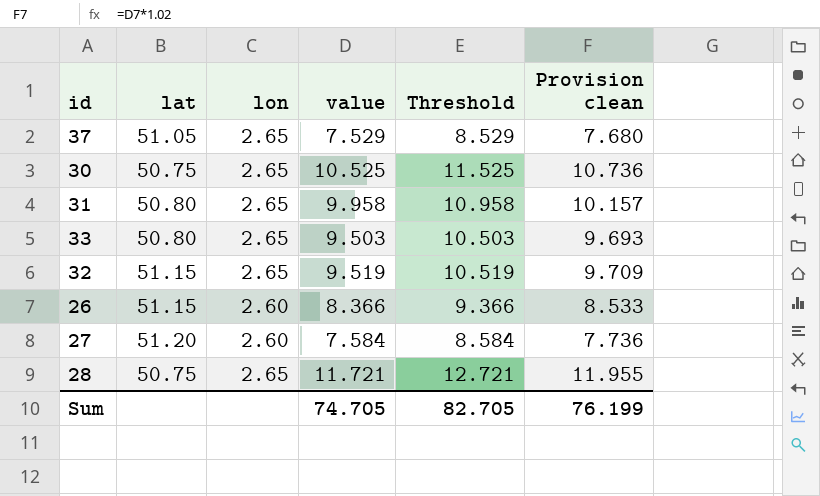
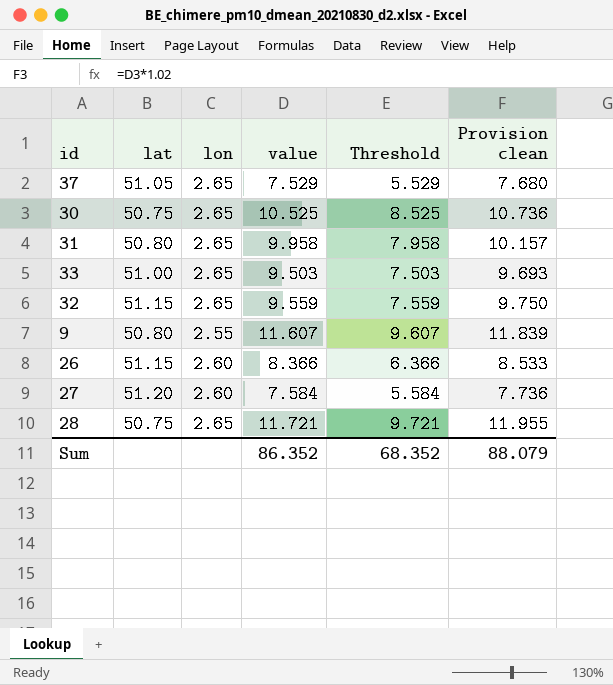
column Threshold | formula: [value] + 1 -> [value] - 2
33 | lat: 50.80 -> 51.00
32 | value: 9.519 -> 9.559
32 | Provision clean: 9.709 -> 9.750
row 9: none -> 50.80 | 2.55 | 11.607 | 9.607 | 11.839
Sum | value: 74.705 -> 86.352
Sum | Threshold: 82.705 -> 68.352
Sum | Provision clean: 76.199 -> 88.079

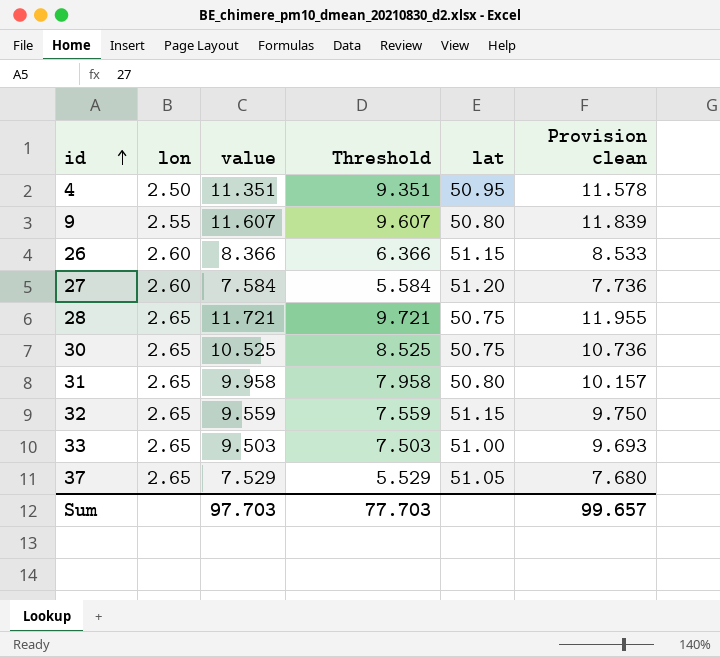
row order: none -> id ascending
column lat | position: 2 -> 5
row 4: none -> 2.50 | 11.351 | 9.351 | 50.95 | 11.578
Sum | value: 86.352 -> 97.703
Sum | Threshold: 68.352 -> 77.703
Sum | Provision clean: 88.079 -> 99.657

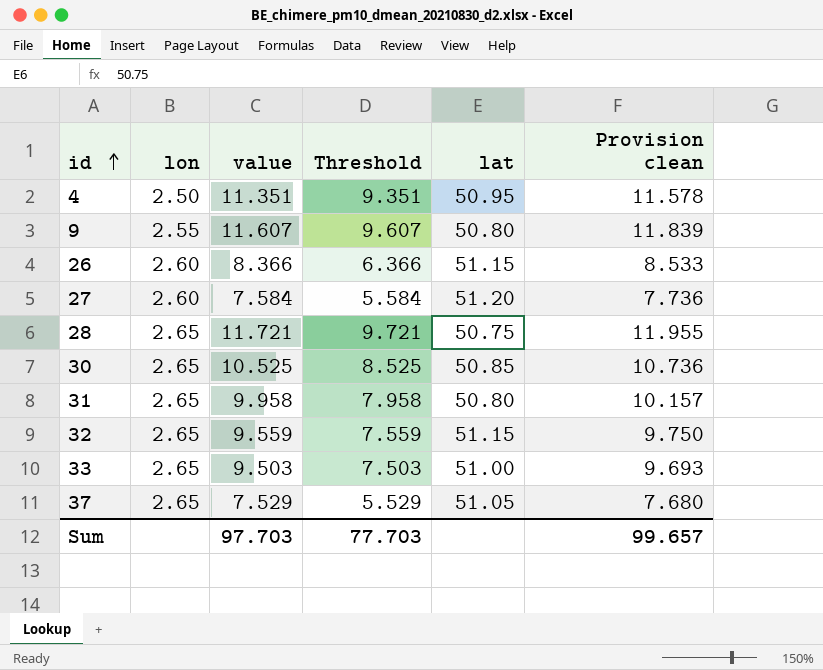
30 | lat: 50.75 -> 50.85

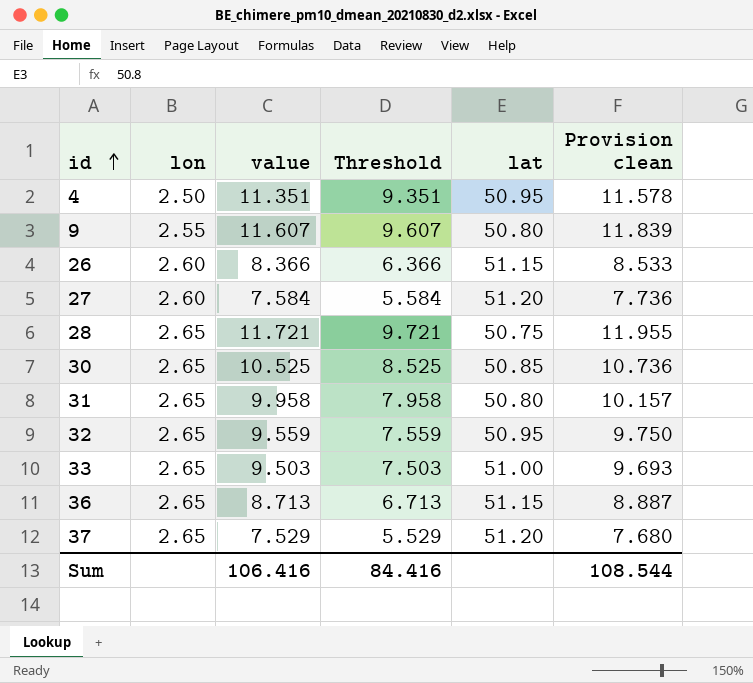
32 | lat: 51.15 -> 50.95
row 36: none -> 2.65 | 8.713 | 6.713 | 51.15 | 8.887
37 | lat: 51.05 -> 51.20
Sum | value: 97.703 -> 106.416
Sum | Threshold: 77.703 -> 84.416
Sum | Provision clean: 99.657 -> 108.544

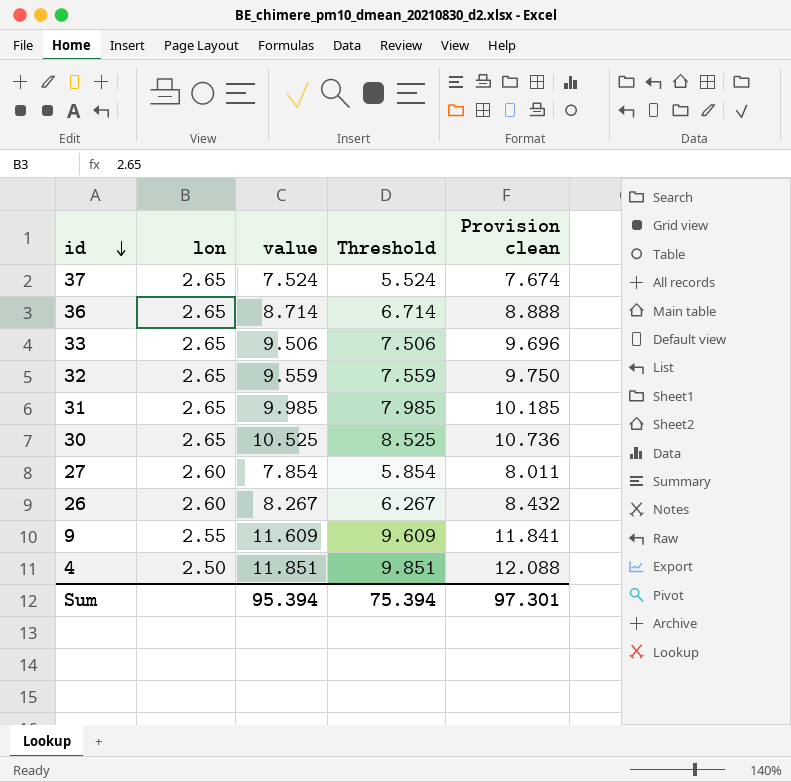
row order: id ascending -> id descending
column lat | position: 5 -> none
row 28: 2.65 | 11.721 | 9.721 | 50.75 | 11.955 -> none
37 | value: 7.529 -> 7.524
37 | Threshold: 5.529 -> 5.524
37 | Provision clean: 7.680 -> 7.674
36 | value: 8.713 -> 8.714
36 | Threshold: 6.713 -> 6.714
36 | Provision clean: 8.887 -> 8.888
33 | value: 9.503 -> 9.506
33 | Threshold: 7.503 -> 7.506
33 | Provision clean: 9.693 -> 9.696
31 | value: 9.958 -> 9.985
31 | Threshold: 7.958 -> 7.985
31 | Provision clean: 10.157 -> 10.185
27 | value: 7.584 -> 7.854
27 | Threshold: 5.584 -> 5.854
27 | Provision clean: 7.736 -> 8.011
26 | value: 8.366 -> 8.267
26 | Threshold: 6.366 -> 6.267
26 | Provision clean: 8.533 -> 8.432
9 | value: 11.607 -> 11.609
9 | Threshold: 9.607 -> 9.609
9 | Provision clean: 11.839 -> 11.841
4 | value: 11.351 -> 11.851
4 | Threshold: 9.351 -> 9.851
4 | Provision clean: 11.578 -> 12.088
Sum | value: 106.416 -> 95.394
Sum | Threshold: 84.416 -> 75.394
Sum | Provision clean: 108.544 -> 97.301

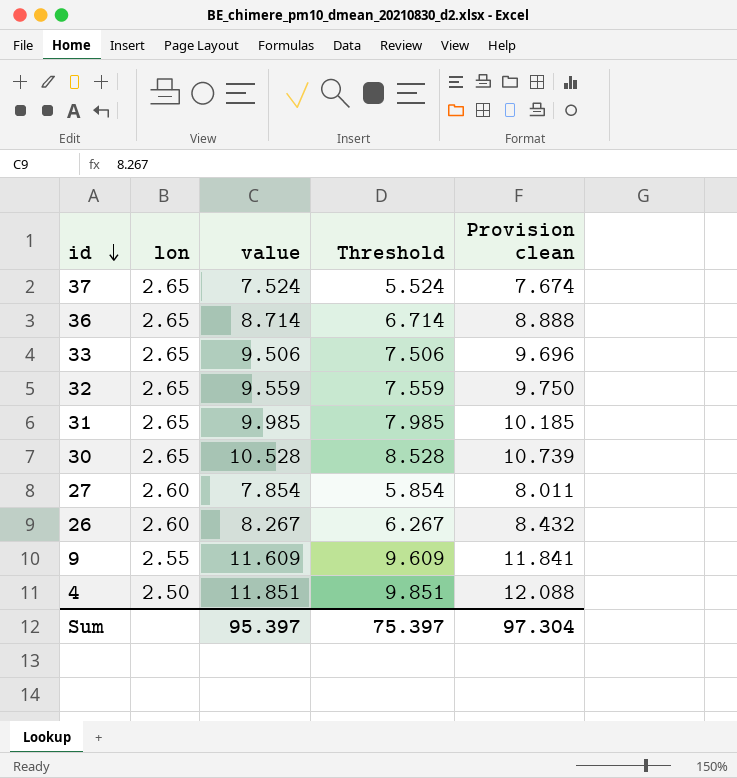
30 | value: 10.525 -> 10.528
30 | Threshold: 8.525 -> 8.528
30 | Provision clean: 10.736 -> 10.739
Sum | value: 95.394 -> 95.397
Sum | Threshold: 75.394 -> 75.397
Sum | Provision clean: 97.301 -> 97.304

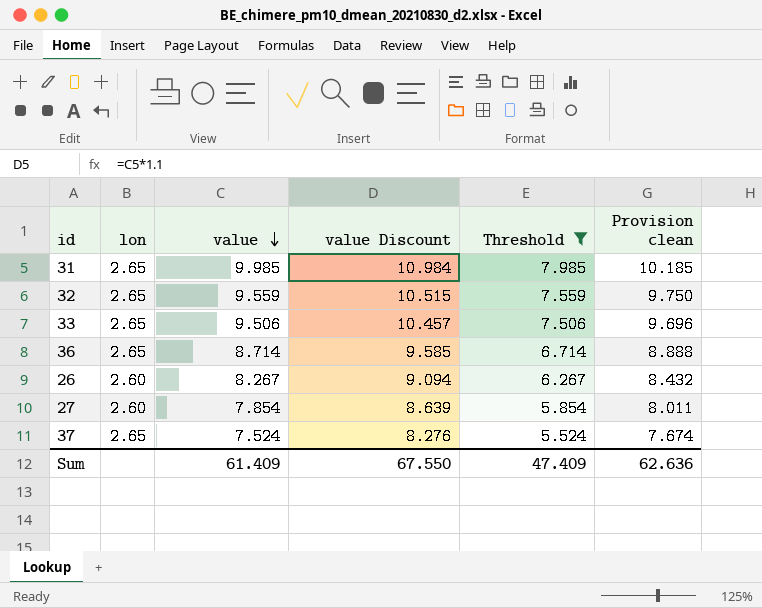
filter: none -> Threshold <= 7.985
row order: id descending -> value descending
column value Discount | formula: none -> [value] * 1.1
Sum | value: 95.397 -> 61.409
Sum | Threshold: 75.397 -> 47.409
Sum | Provision clean: 97.304 -> 62.636

